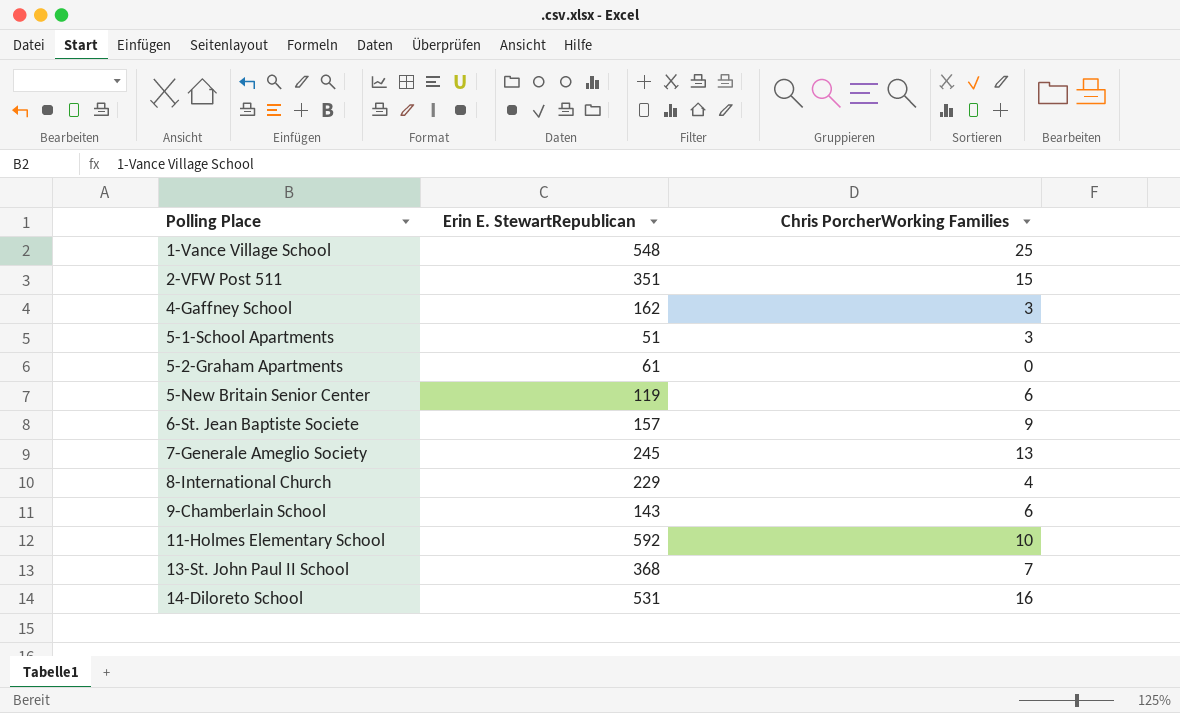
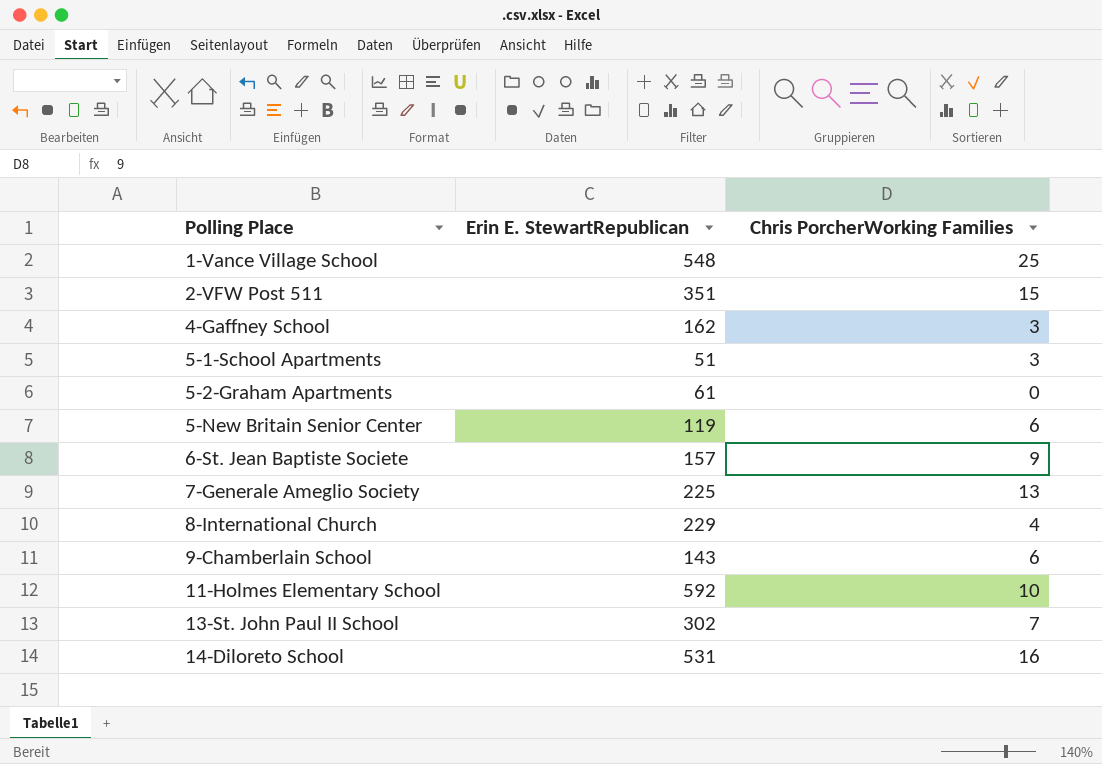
7-Generale Ameglio Society | Erin E. StewartRepublican: 245 -> 225
13-St. John Paul II School | Erin E. StewartRepublican: 368 -> 302

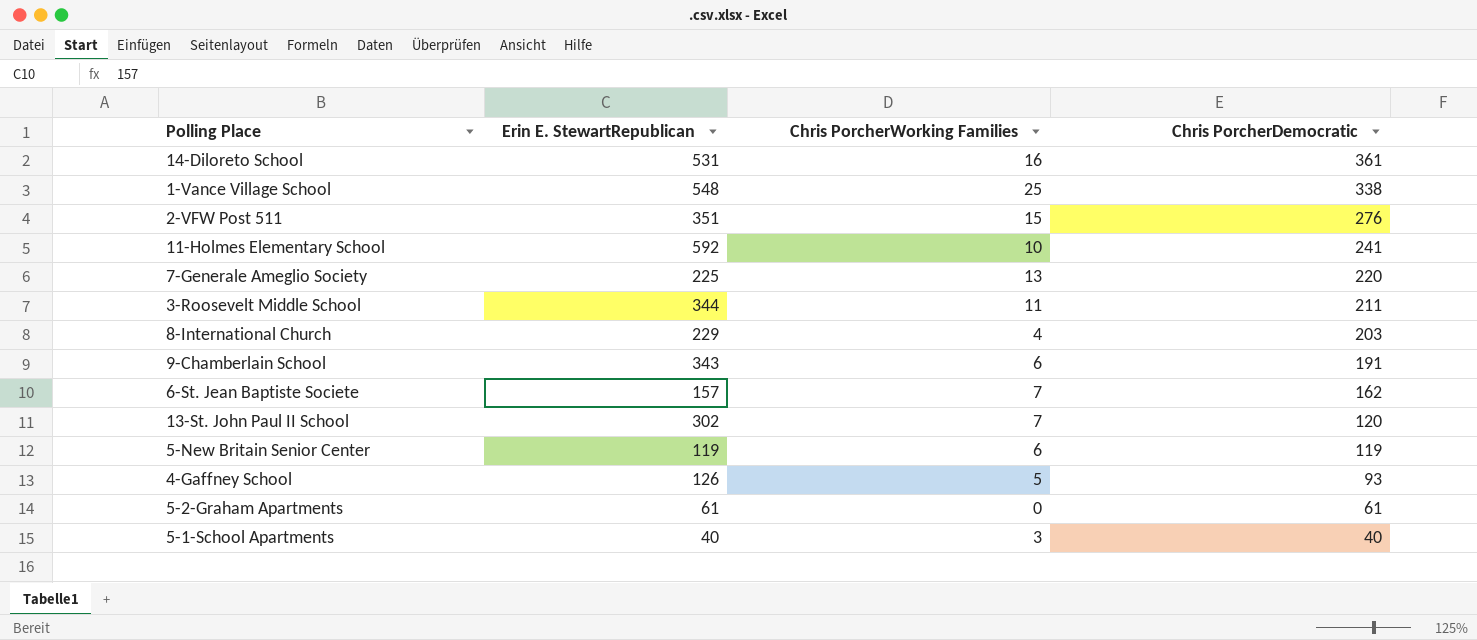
row order: Polling Place ascending -> Chris PorcherDemocratic descending
column Chris PorcherDemocratic | position: none -> 4
row 3-Roosevelt Middle School: none -> 344 | 11 | 211
9-Chamberlain School | Erin E. StewartRepublican: 143 -> 343
6-St. Jean Baptiste Societe | Chris PorcherWorking Families: 9 -> 7
4-Gaffney School | Erin E. StewartRepublican: 162 -> 126
4-Gaffney School | Chris PorcherWorking Families: 3 -> 5
5-1-School Apartments | Erin E. StewartRepublican: 51 -> 40

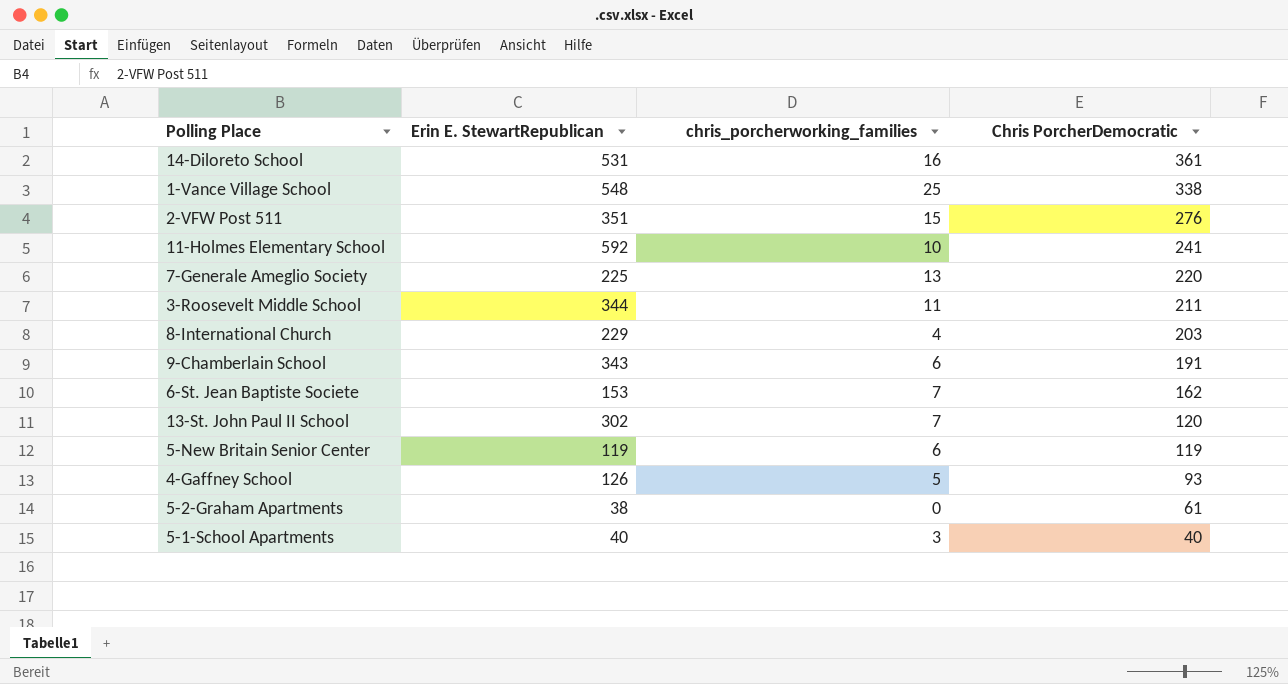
column name: Chris PorcherWorking Families -> chris_porcherworking_families
6-St. Jean Baptiste Societe | Erin E. StewartRepublican: 157 -> 153
5-2-Graham Apartments | Erin E. StewartRepublican: 61 -> 38

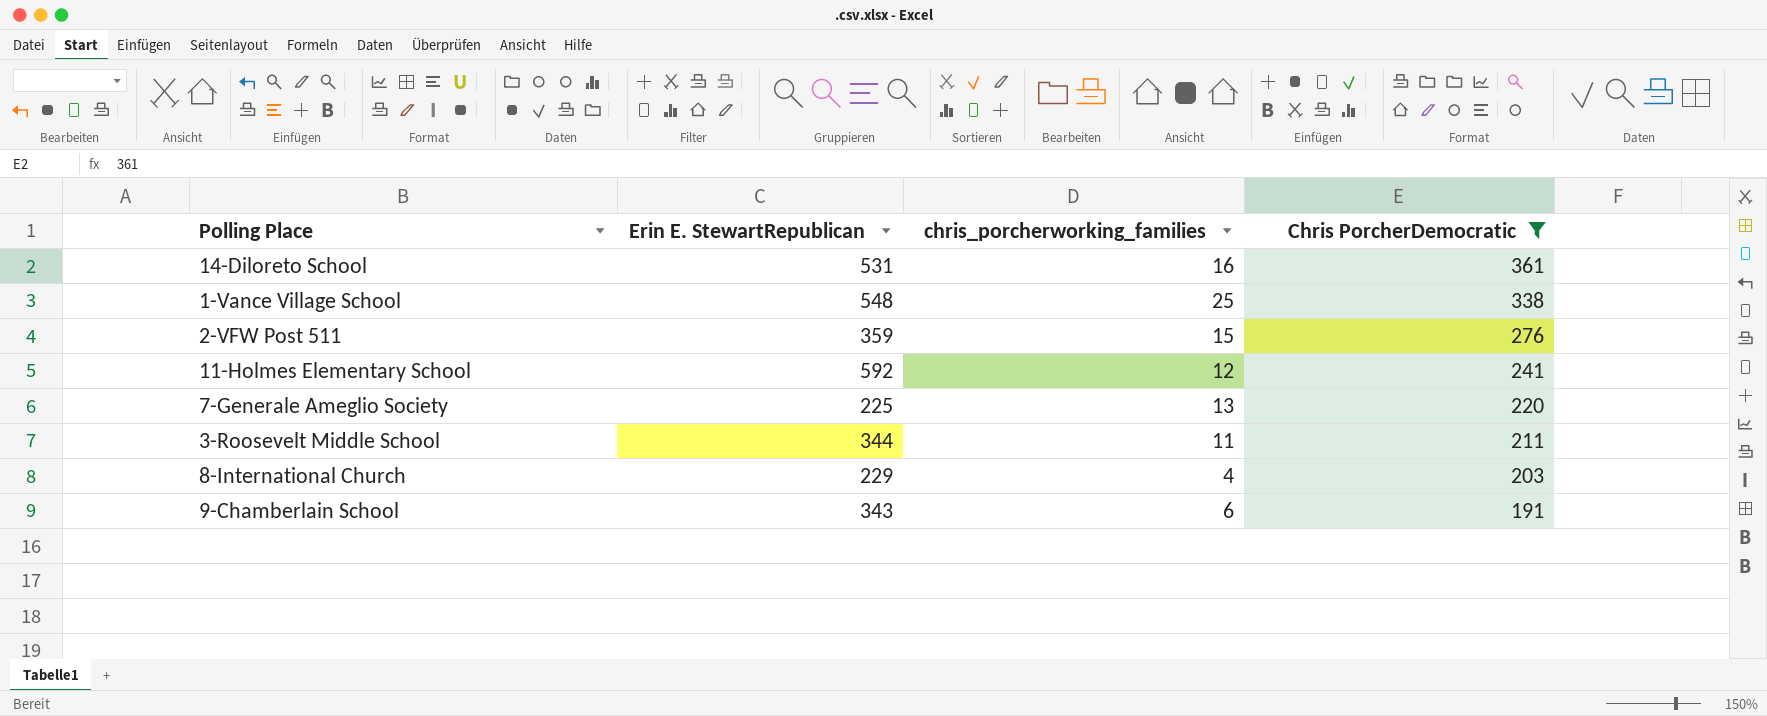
filter: none -> Chris PorcherDemocratic >= 191
2-VFW Post 511 | Erin E. StewartRepublican: 351 -> 359
11-Holmes Elementary School | chris_porcherworking_families: 10 -> 12

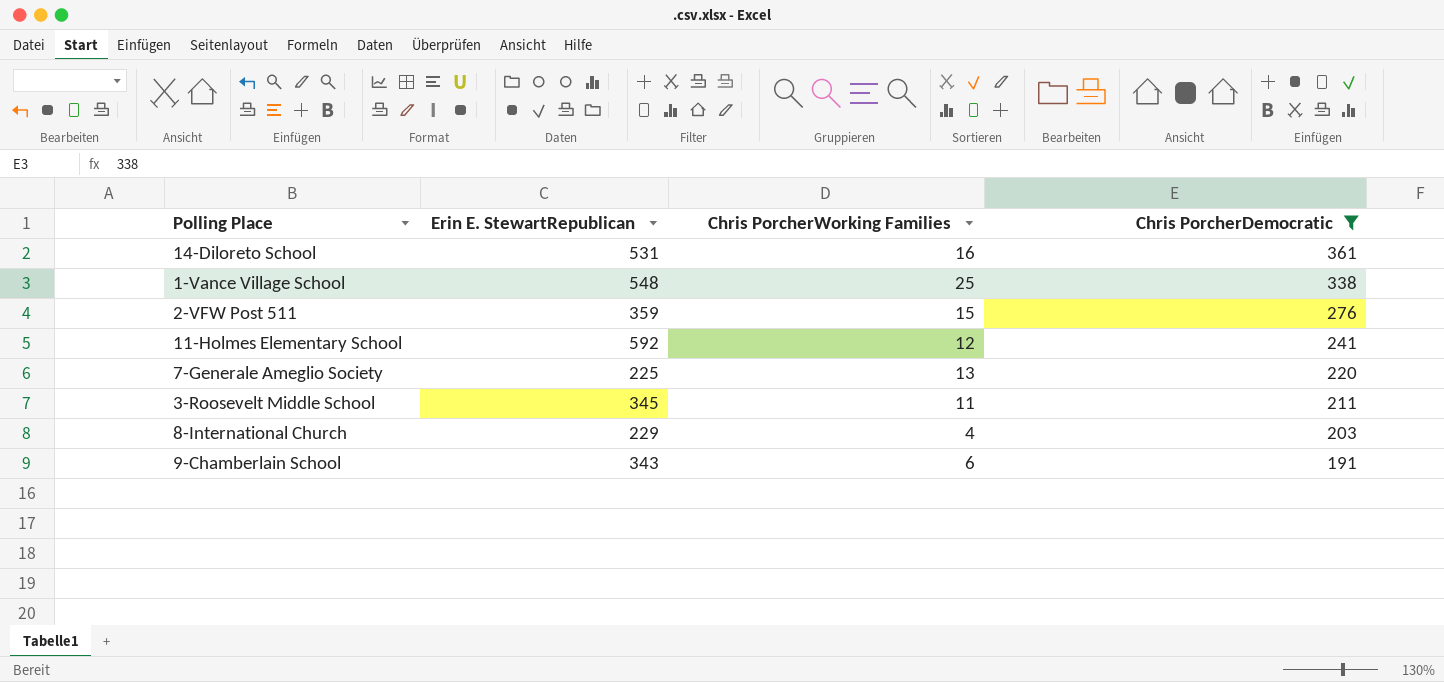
column name: chris_porcherworking_families -> Chris PorcherWorking Families
3-Roosevelt Middle School | Erin E. StewartRepublican: 344 -> 345

